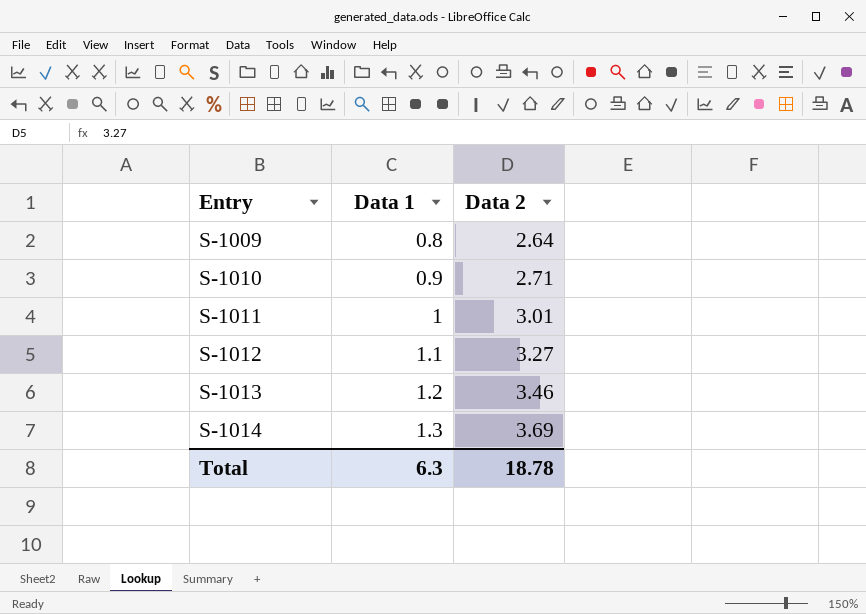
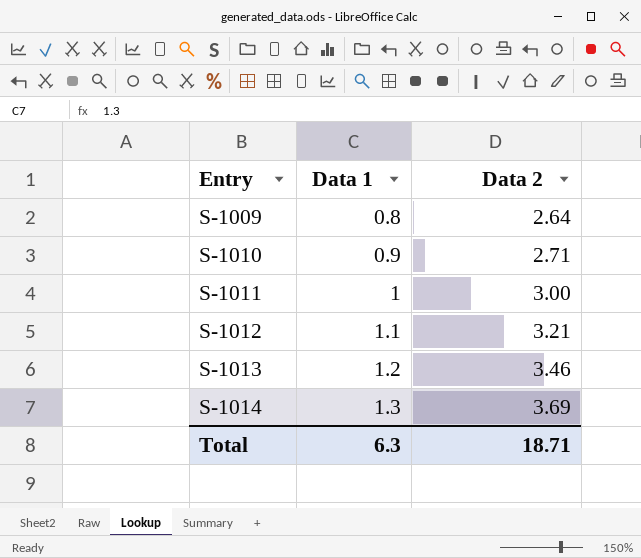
S-1011 | Data 2: 3.01 -> 3.00
S-1012 | Data 2: 3.27 -> 3.21
Total | Data 2: 18.78 -> 18.71

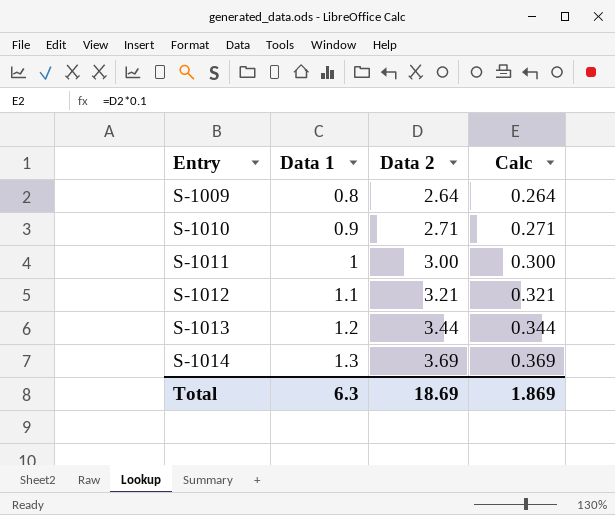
column Calc | formula: none -> [Data 2] * 0.1
S-1013 | Data 2: 3.46 -> 3.44
Total | Data 2: 18.71 -> 18.69

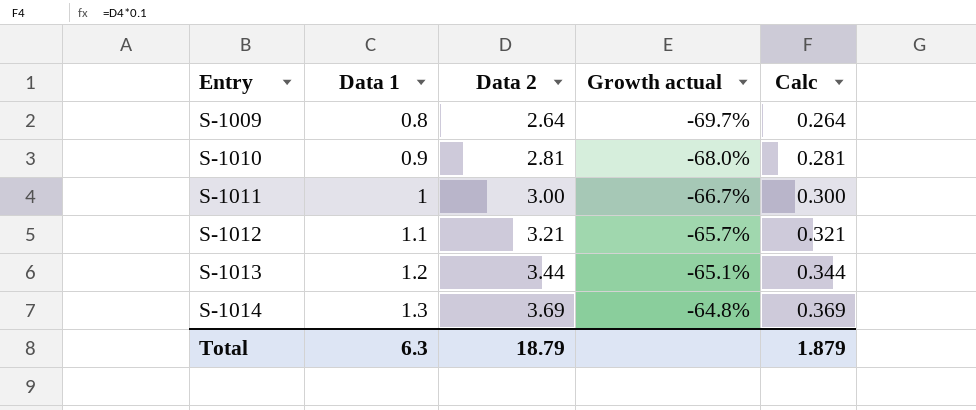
column Growth actual | formula: none -> ([Data 1] - [Data 2]) / [Data 2]
S-1010 | Data 2: 2.71 -> 2.81
S-1010 | Calc: 0.271 -> 0.281
Total | Data 2: 18.69 -> 18.79
Total | Calc: 1.869 -> 1.879

